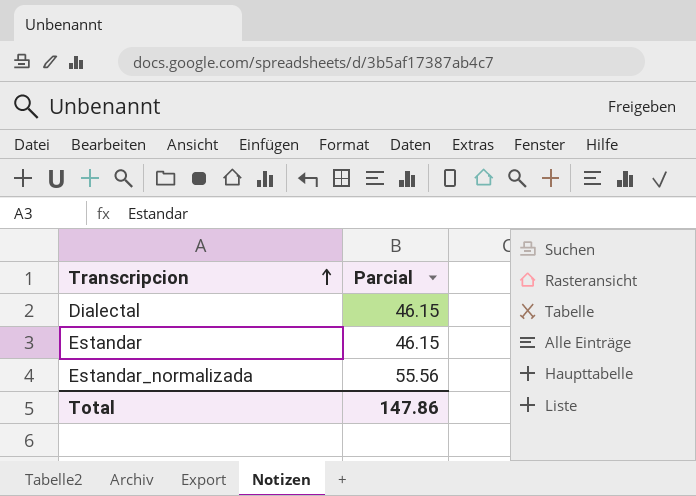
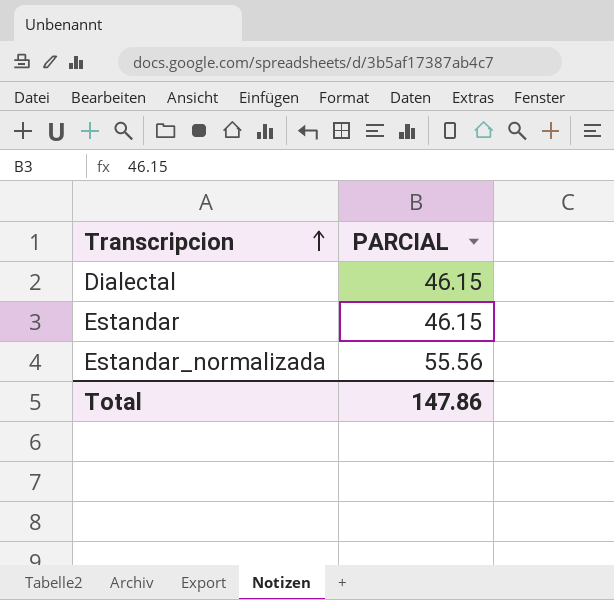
column name: Parcial -> PARCIAL

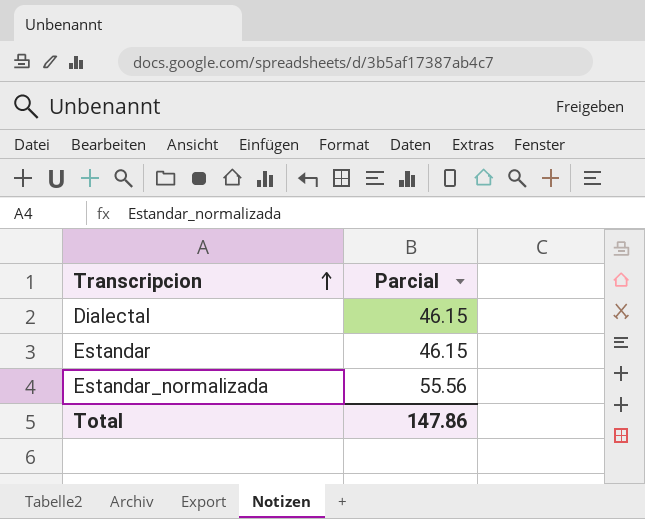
column name: PARCIAL -> Parcial

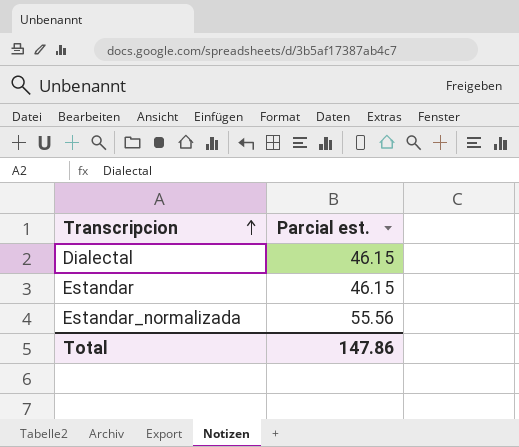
column name: Parcial -> Parcial est.

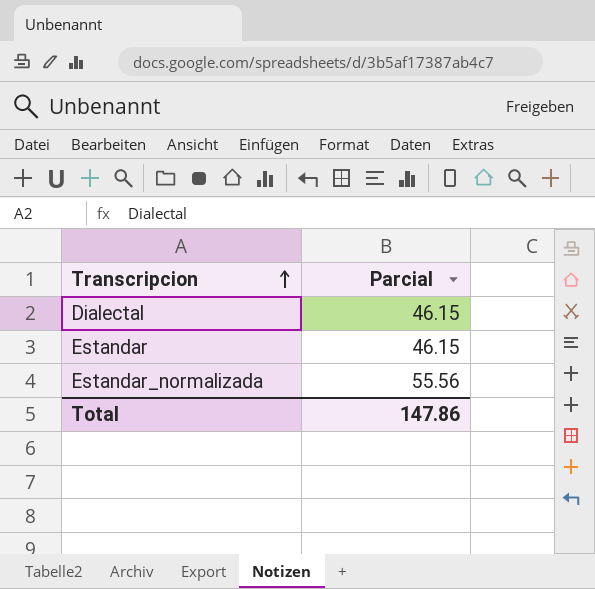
column name: Parcial est. -> Parcial

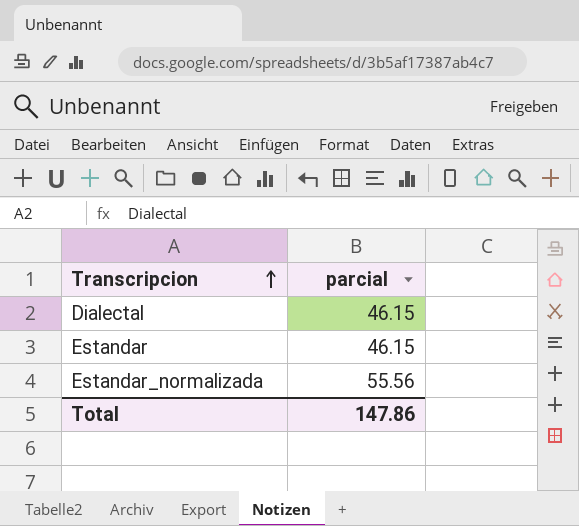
column name: Parcial -> parcial

